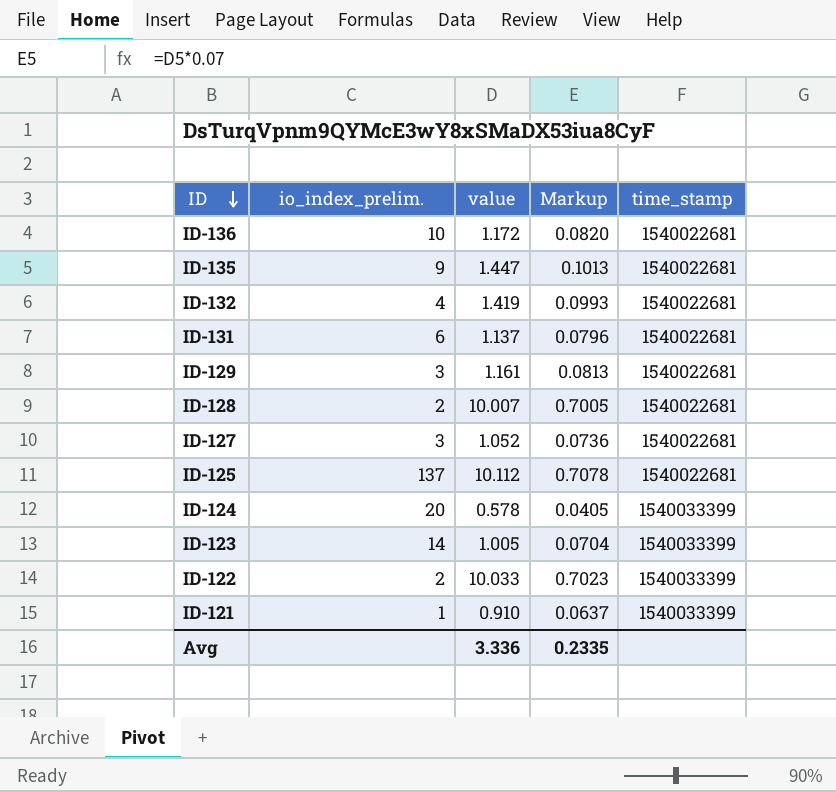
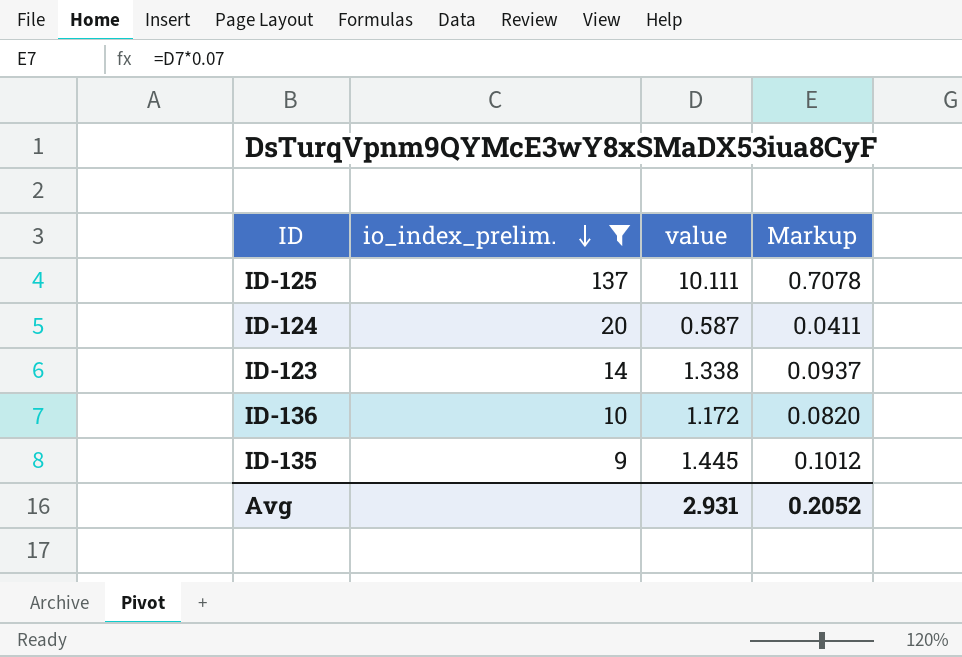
filter: none -> io_index_prelim. >= 9
row order: ID descending -> io_index_prelim. descending
column time_stamp | position: 5 -> none
ID-125 | value: 10.112 -> 10.111
ID-124 | value: 0.578 -> 0.587
ID-124 | Markup: 0.0405 -> 0.0411
ID-123 | value: 1.005 -> 1.338
ID-123 | Markup: 0.0704 -> 0.0937
ID-135 | value: 1.447 -> 1.445
ID-135 | Markup: 0.1013 -> 0.1012
Avg | value: 3.336 -> 2.931
Avg | Markup: 0.2335 -> 0.2052

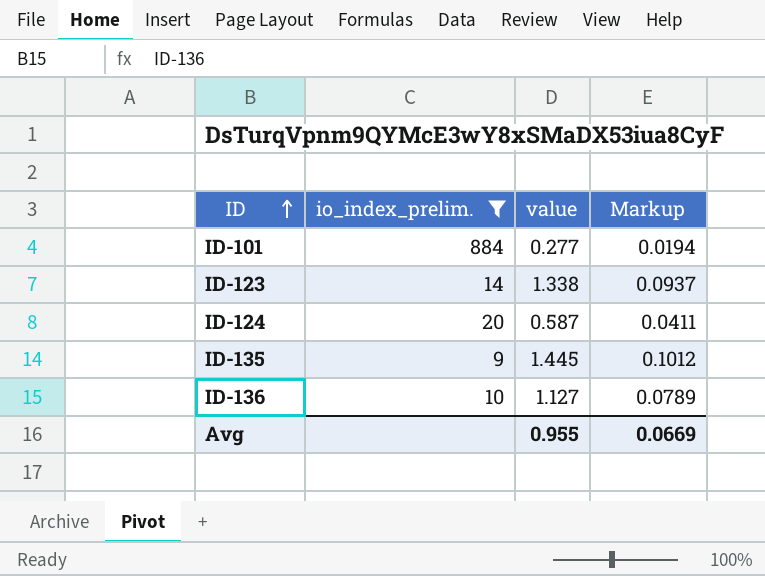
row order: io_index_prelim. descending -> ID ascending
row ID-125: 137 | 10.111 | 0.7078 -> none
row ID-101: none -> 884 | 0.277 | 0.0194
ID-136 | value: 1.172 -> 1.127
ID-136 | Markup: 0.0820 -> 0.0789
Avg | value: 2.931 -> 0.955
Avg | Markup: 0.2052 -> 0.0669

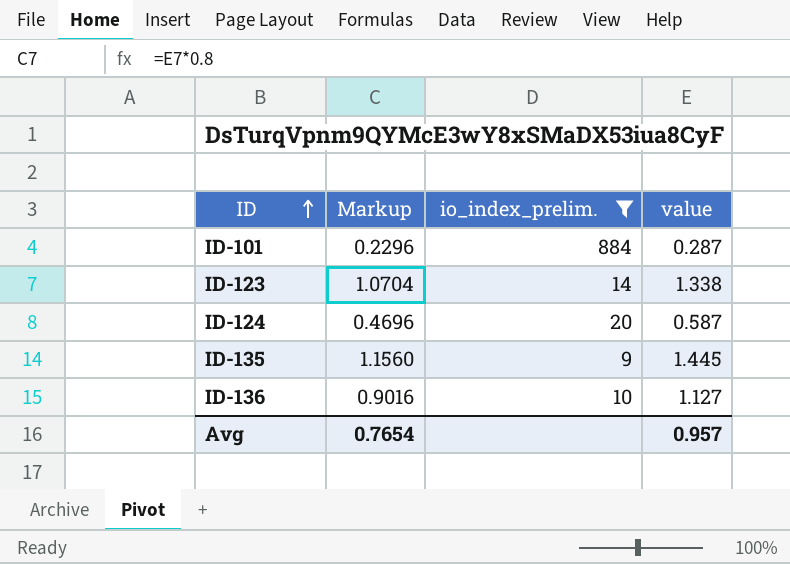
column Markup | formula: [value] * 0.07 -> [value] * 0.8
column Markup | position: 4 -> 2
ID-101 | value: 0.277 -> 0.287
Avg | Markup: 0.0669 -> 0.7654
Avg | value: 0.955 -> 0.957

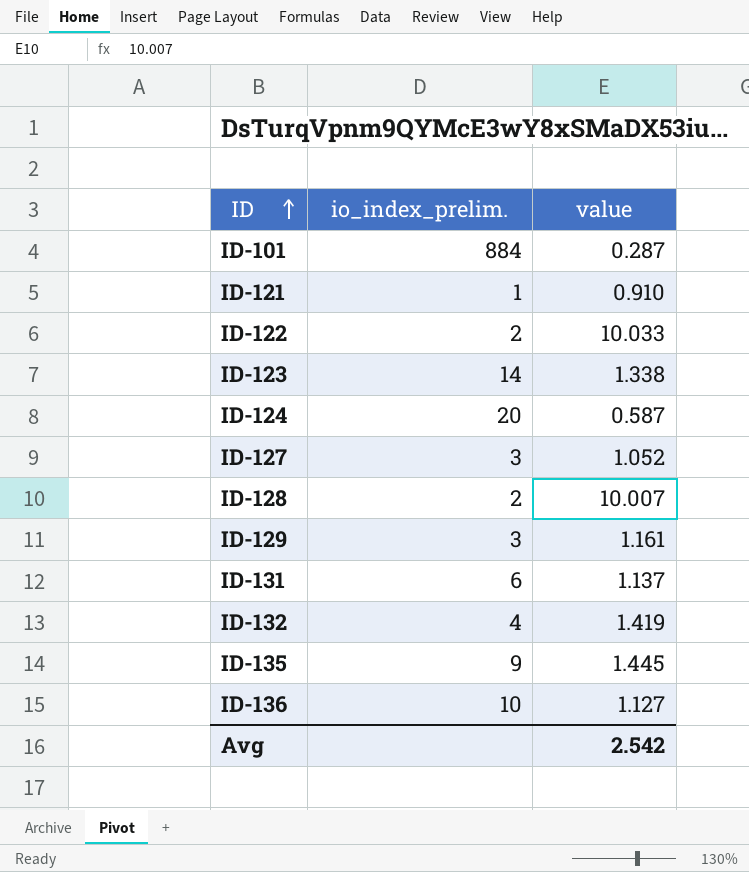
filter: io_index_prelim. >= 9 -> none
column Markup | formula: [value] * 0.8 -> none
Avg | value: 0.957 -> 2.542

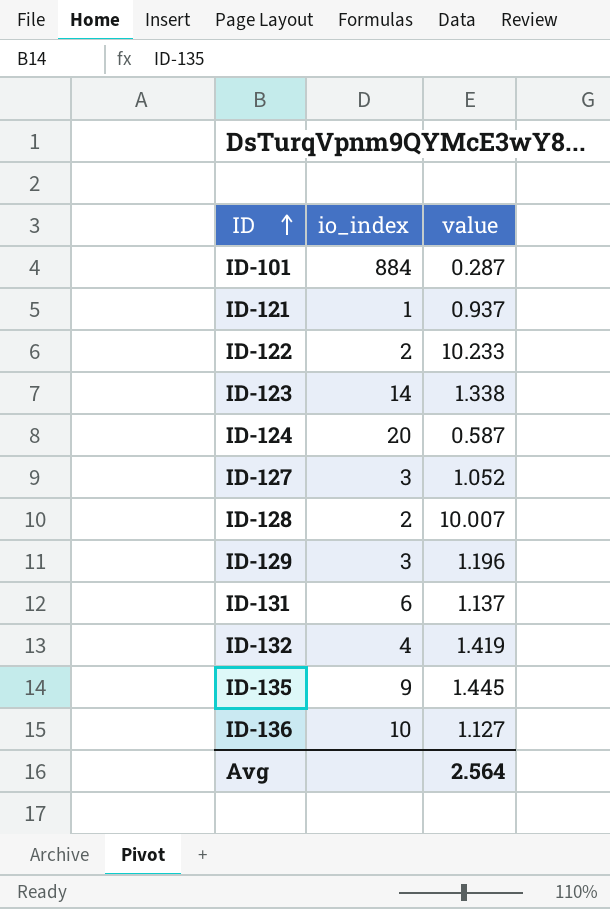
column name: io_index_prelim. -> io_index
ID-121 | value: 0.910 -> 0.937
ID-122 | value: 10.033 -> 10.233
ID-129 | value: 1.161 -> 1.196
Avg | value: 2.542 -> 2.564

